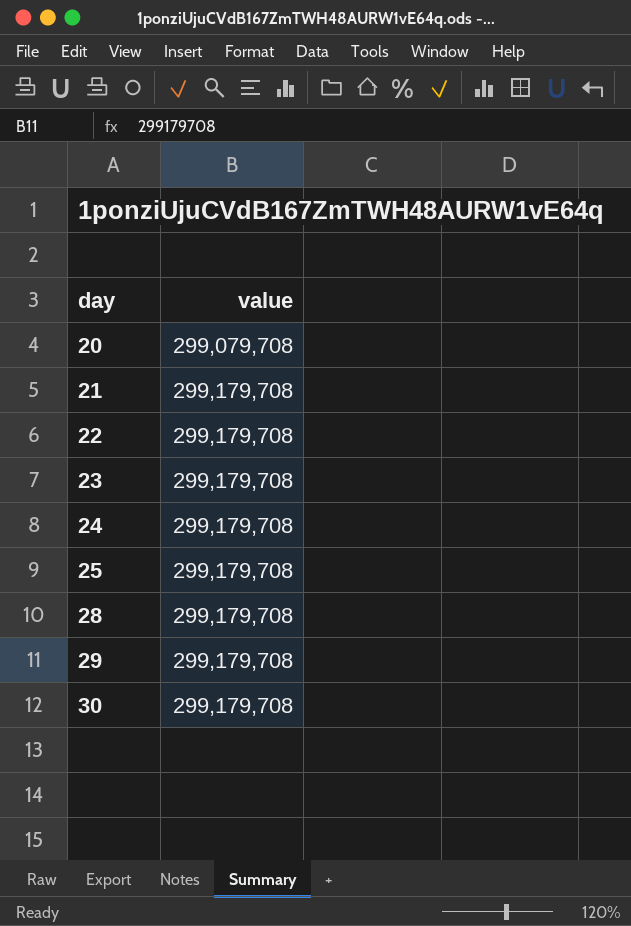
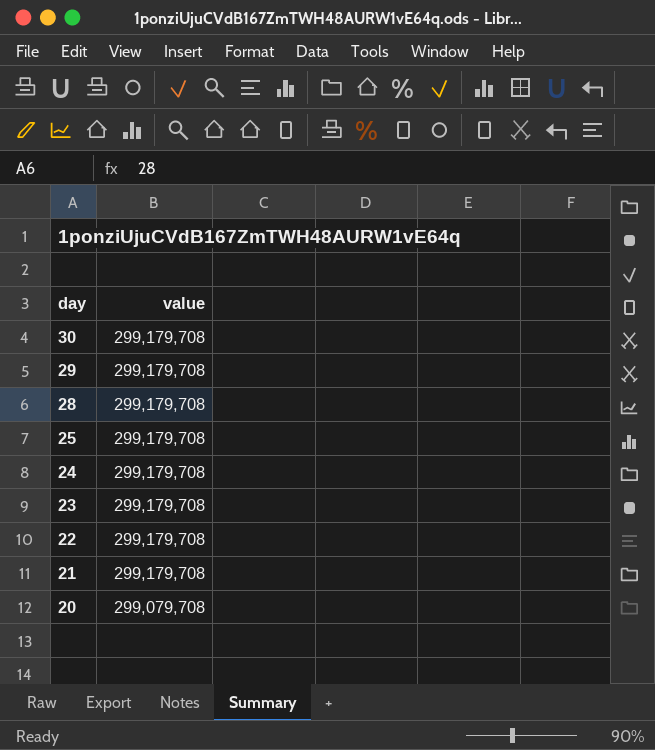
row order: day ascending -> day descending

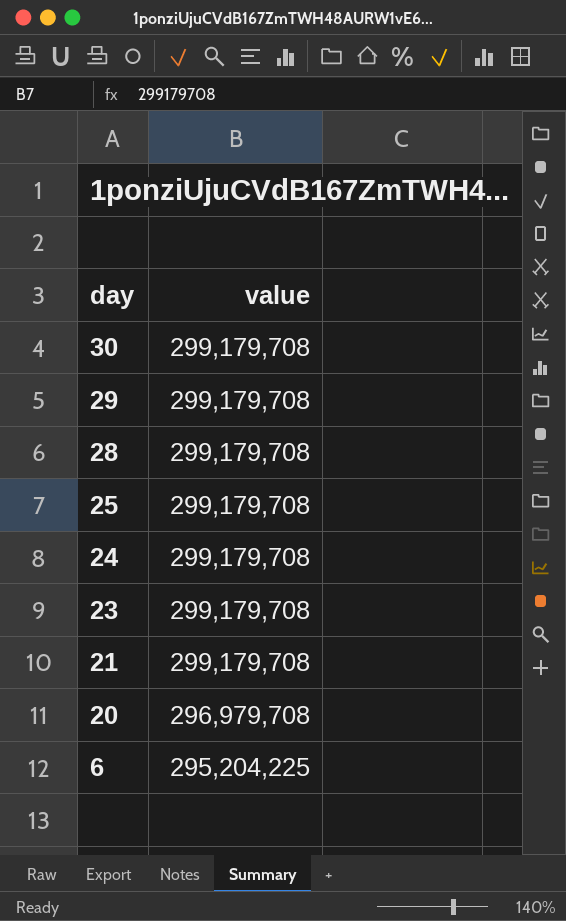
row 22: 299,179,708 -> none
20 | value: 299,079,708 -> 296,979,708
row 6: none -> 295,204,225

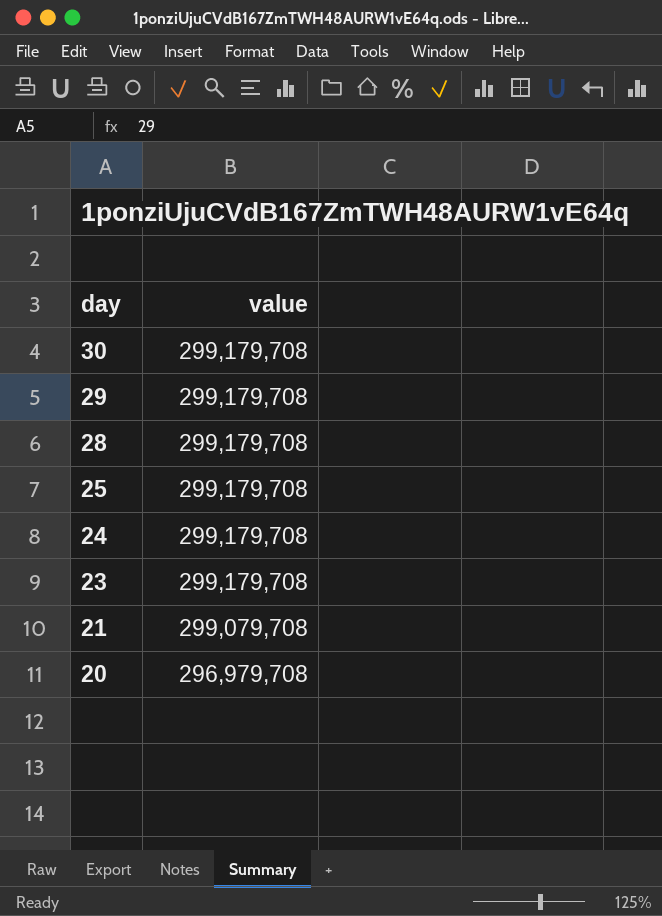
row 6: 295,204,225 -> none
21 | value: 299,179,708 -> 299,079,708

